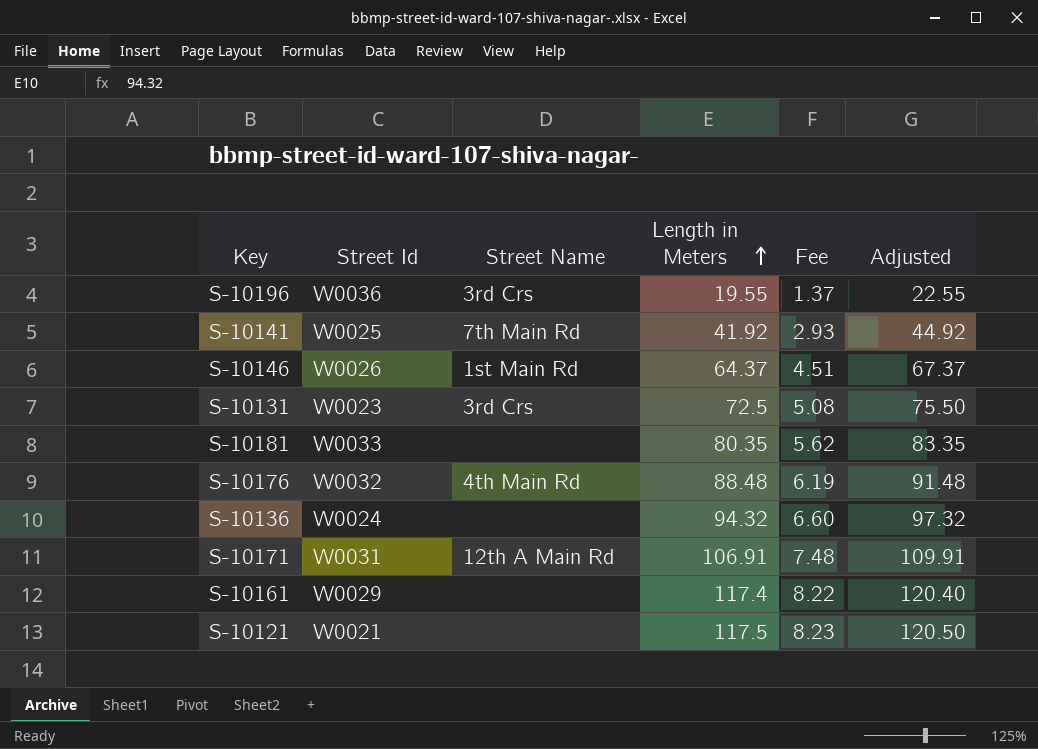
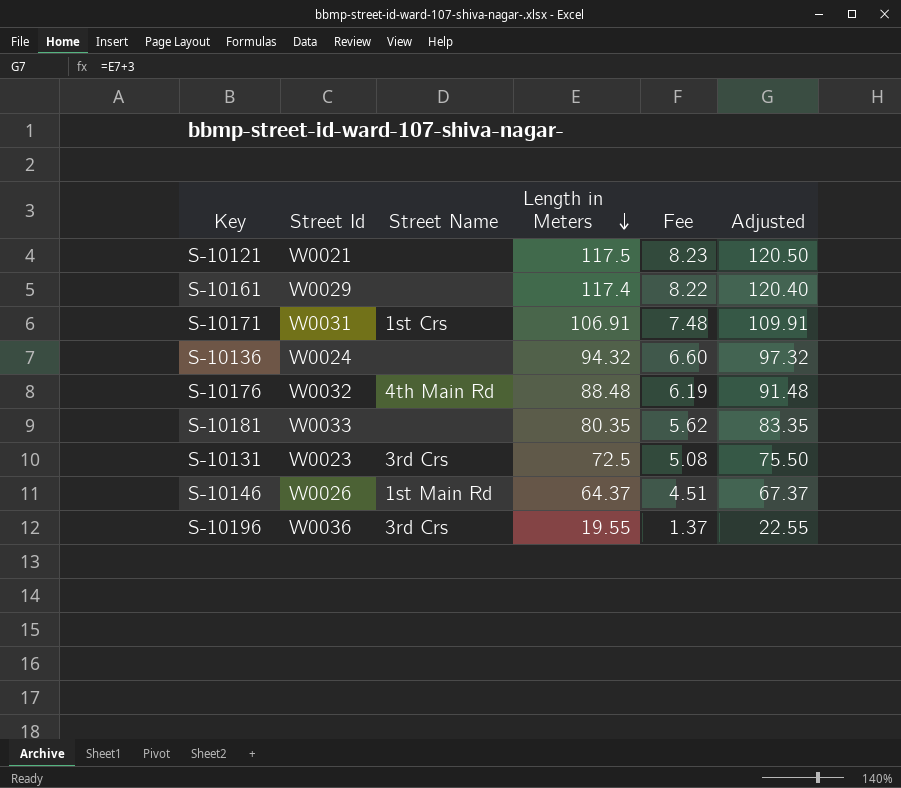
row order: Length in Meters ascending -> Length in Meters descending
row S-10141: W0025 | 7th Main Rd | 41.92 | 2.93 | 44.92 -> none
S-10171 | Street Name: 12th A Main Rd -> 1st Crs

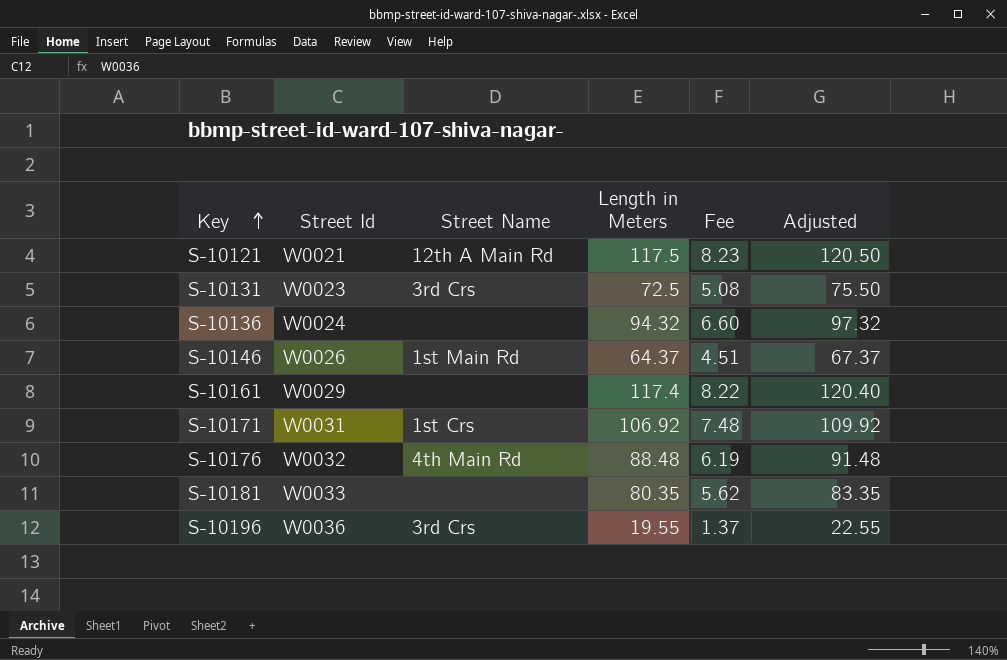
row order: Length in Meters descending -> Key ascending
S-10121 | Street Name: none -> 12th A Main Rd
S-10171 | Length in Meters: 106.91 -> 106.92
S-10171 | Adjusted: 109.91 -> 109.92

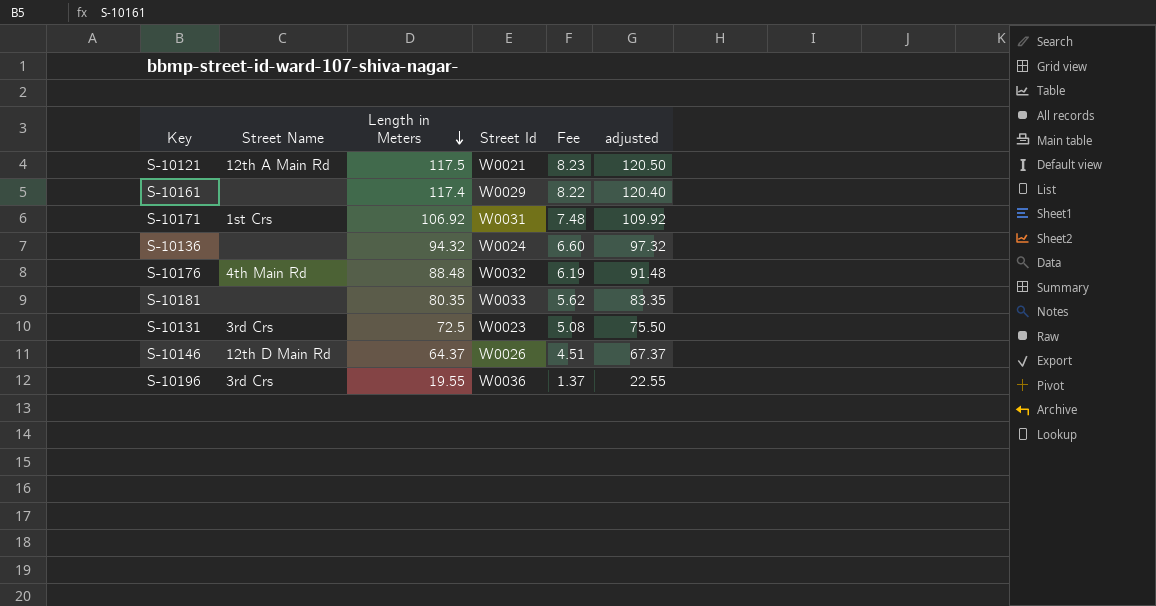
row order: Key ascending -> Length in Meters descending
column Street Id | position: 2 -> 4
column name: Adjusted -> adjusted
S-10146 | Street Name: 1st Main Rd -> 12th D Main Rd

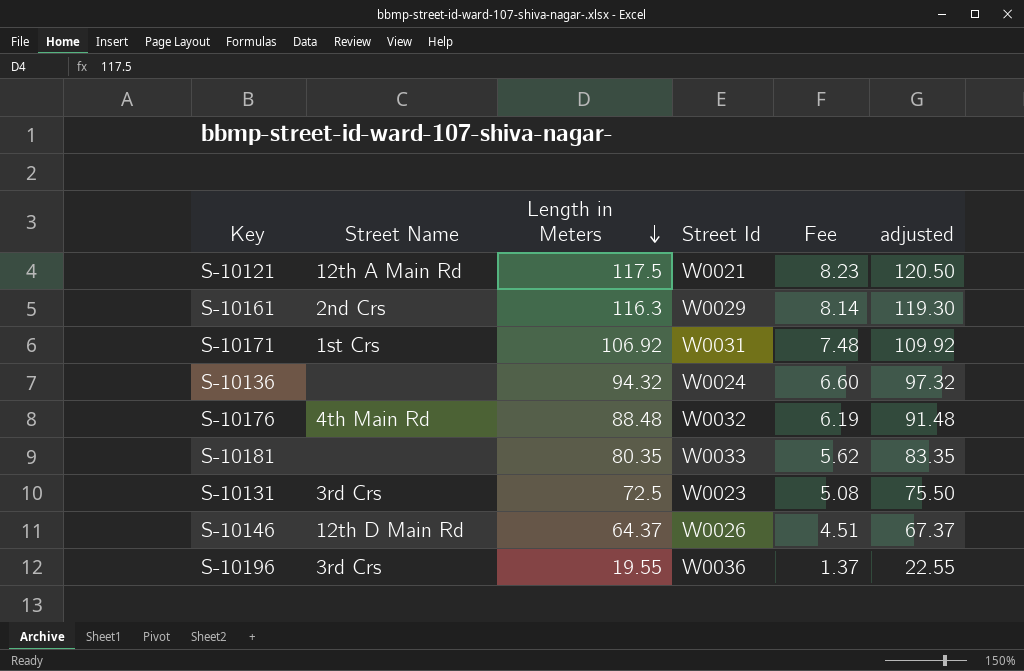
S-10161 | Street Name: none -> 2nd Crs
S-10161 | Length in Meters: 117.4 -> 116.3
S-10161 | Fee: 8.22 -> 8.14
S-10161 | adjusted: 120.40 -> 119.30

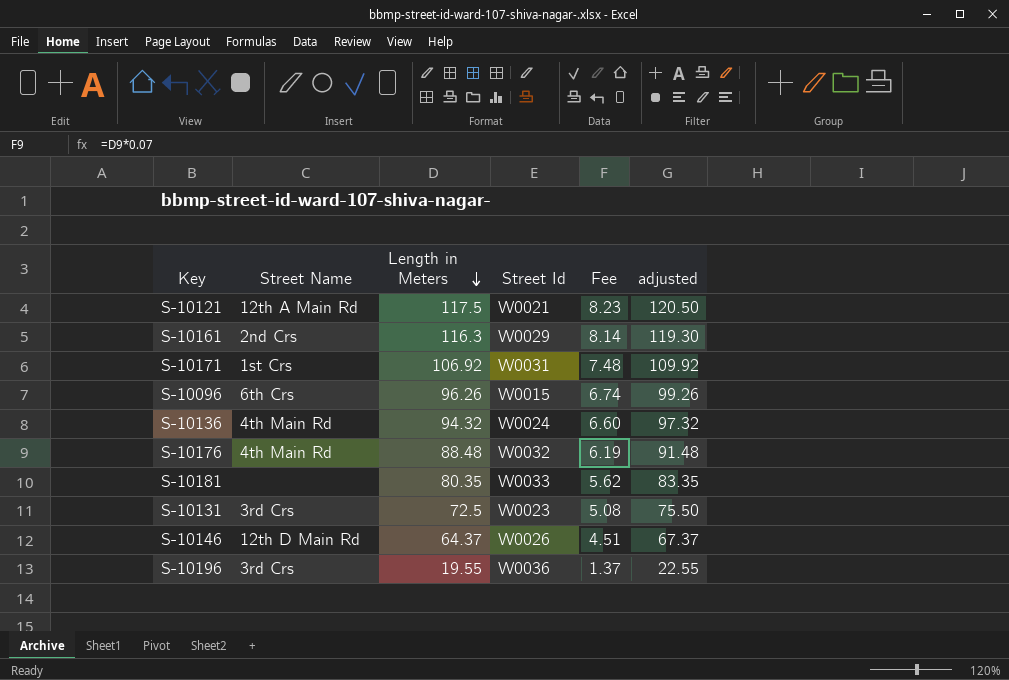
row S-10096: none -> 6th Crs | 96.26 | W0015 | 6.74 | 99.26
S-10136 | Street Name: none -> 4th Main Rd

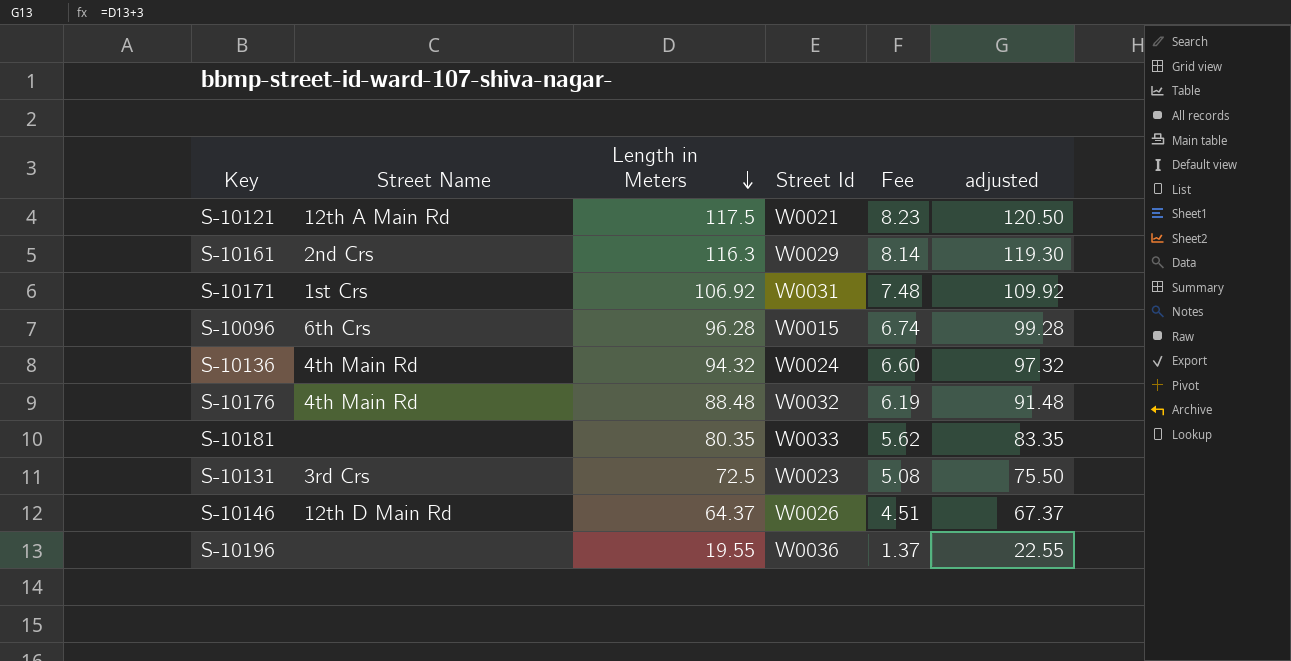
S-10096 | Length in Meters: 96.26 -> 96.28
S-10096 | adjusted: 99.26 -> 99.28
S-10196 | Street Name: 3rd Crs -> none

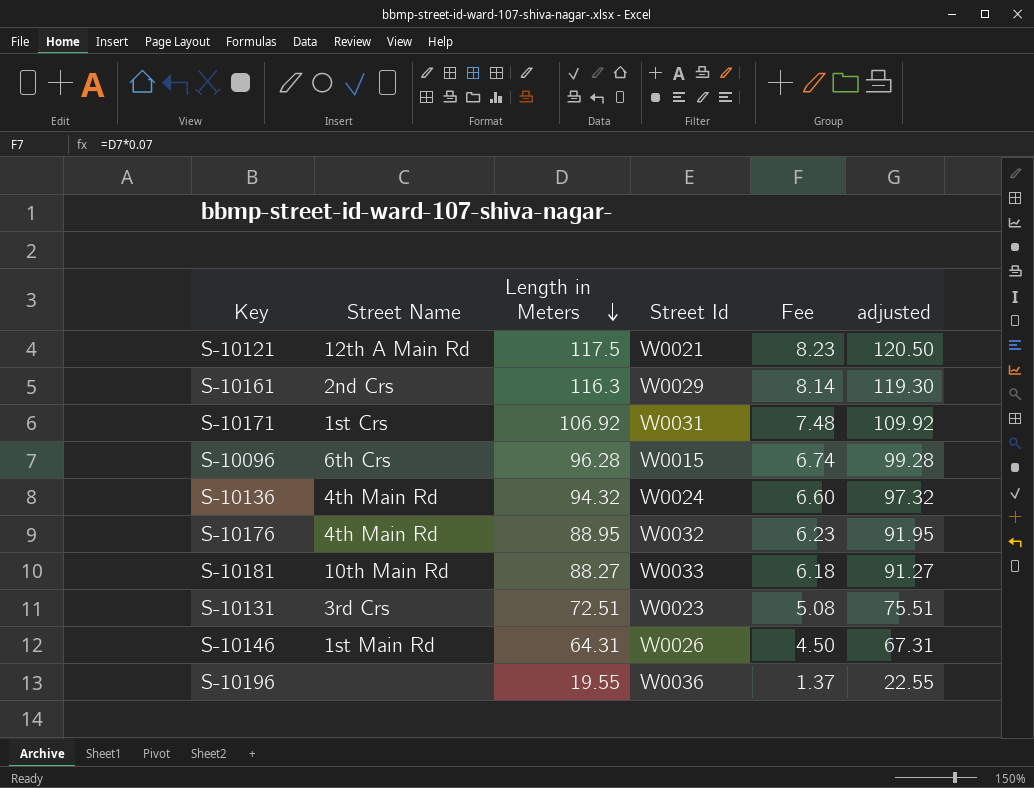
S-10176 | Length in Meters: 88.48 -> 88.95
S-10176 | Fee: 6.19 -> 6.23
S-10176 | adjusted: 91.48 -> 91.95
S-10181 | Street Name: none -> 10th Main Rd
S-10181 | Length in Meters: 80.35 -> 88.27
S-10181 | Fee: 5.62 -> 6.18
S-10181 | adjusted: 83.35 -> 91.27
S-10131 | Length in Meters: 72.5 -> 72.51
S-10131 | adjusted: 75.50 -> 75.51
S-10146 | Street Name: 12th D Main Rd -> 1st Main Rd
S-10146 | Length in Meters: 64.37 -> 64.31
S-10146 | Fee: 4.51 -> 4.50
S-10146 | adjusted: 67.37 -> 67.31

